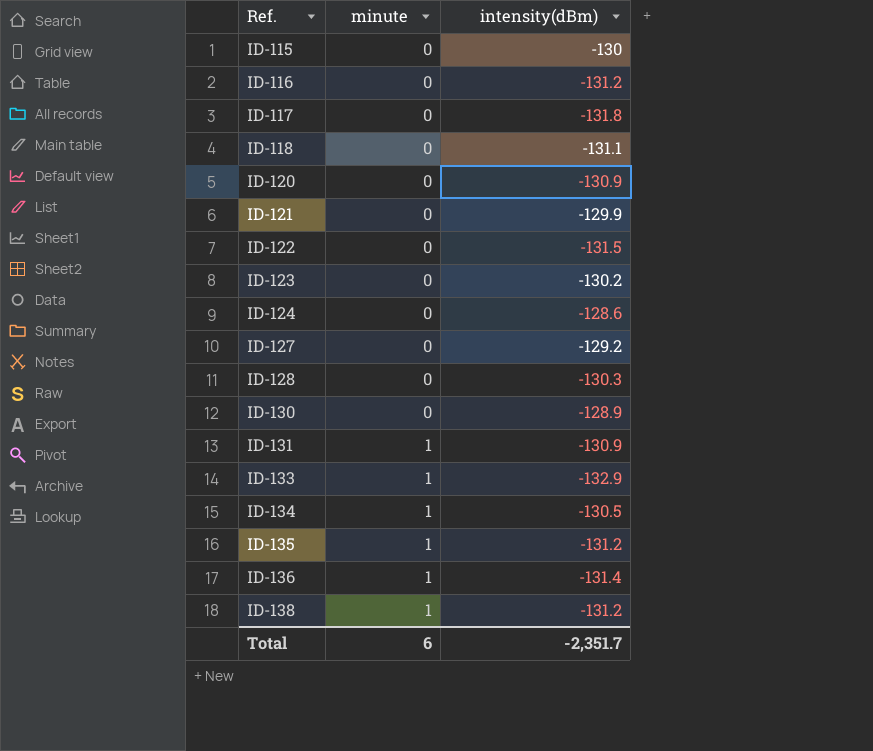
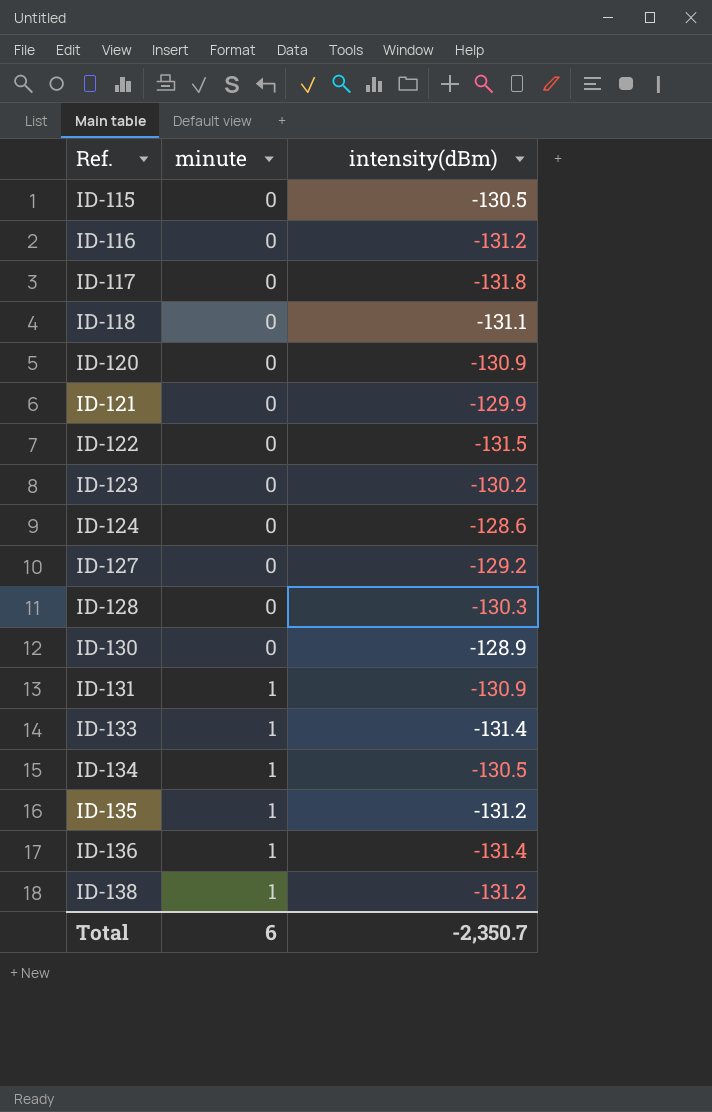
ID-115 | intensity(dBm): -130 -> -130.5
ID-133 | intensity(dBm): -132.9 -> -131.4
Total | intensity(dBm): -2,351.7 -> -2,350.7

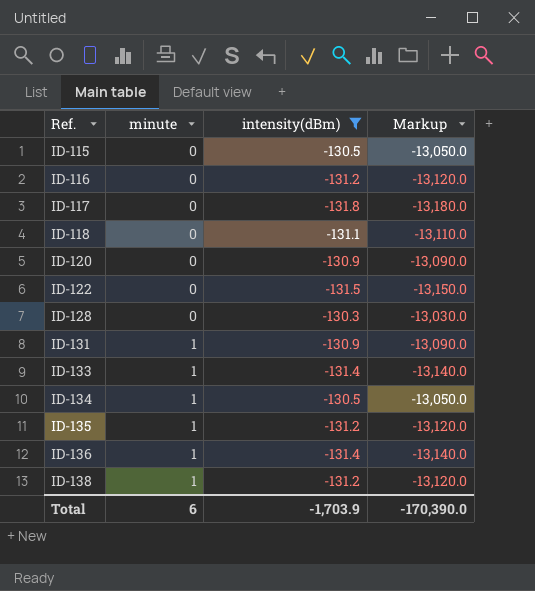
filter: none -> intensity(dBm) <= -130.3
column Markup | formula: none -> [intensity(dBm)] * 100
Total | intensity(dBm): -2,350.7 -> -1,703.9

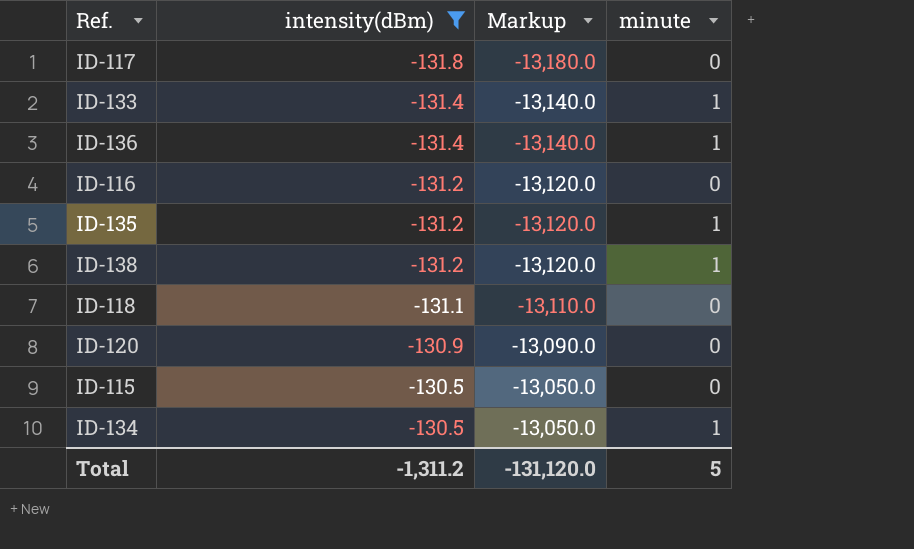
row order: Ref. ascending -> intensity(dBm) ascending
column minute | position: 2 -> 4
row ID-122: 0 | -131.5 | -13,150.0 -> none
row ID-128: 0 | -130.3 | -13,030.0 -> none
row ID-131: 1 | -130.9 | -13,090.0 -> none
Total | intensity(dBm): -1,703.9 -> -1,311.2
Total | Markup: -170,390.0 -> -131,120.0
Total | minute: 6 -> 5

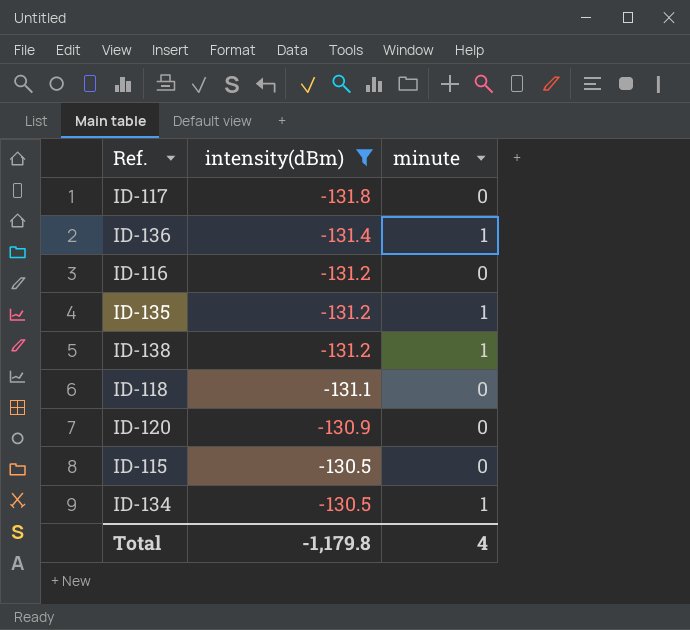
column Markup | formula: [intensity(dBm)] * 100 -> none
row ID-133: -131.4 | -13,140.0 | 1 -> none
Total | intensity(dBm): -1,311.2 -> -1,179.8
Total | minute: 5 -> 4

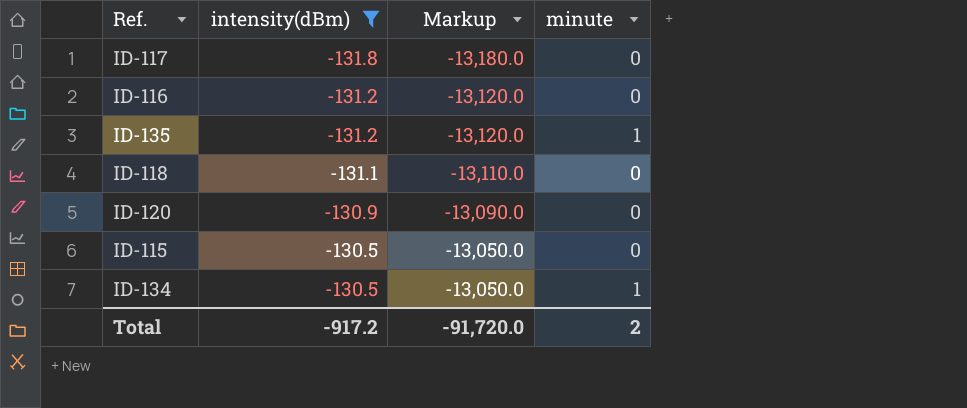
column Markup | formula: none -> [intensity(dBm)] * 100
row ID-136: -131.4 | 1 -> none
row ID-138: -131.2 | 1 -> none
Total | intensity(dBm): -1,179.8 -> -917.2
Total | minute: 4 -> 2

